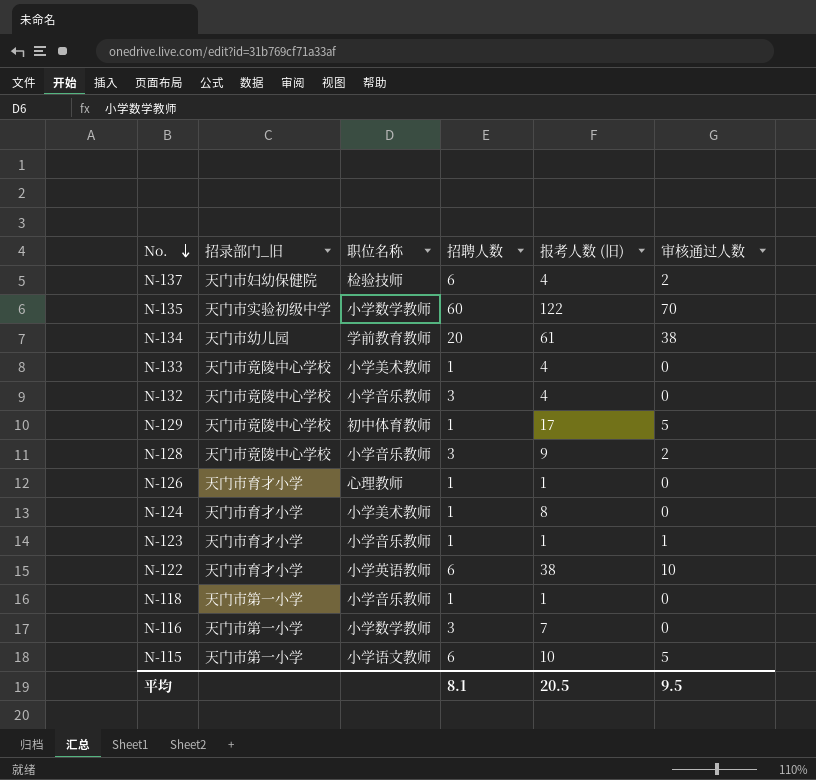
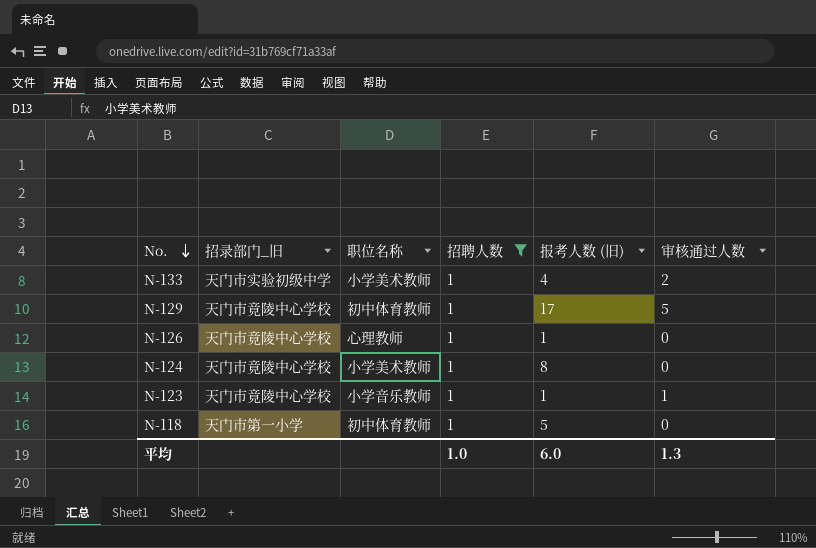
filter: none -> 招聘人数 = 1
N-133 | 招录部门_旧: 天门市竟陵中心学校 -> 天门市实验初级中学
N-133 | 审核通过人数: 0 -> 2
N-126 | 招录部门_旧: 天门市育才小学 -> 天门市竟陵中心学校
N-124 | 招录部门_旧: 天门市育才小学 -> 天门市竟陵中心学校
N-123 | 招录部门_旧: 天门市育才小学 -> 天门市竟陵中心学校
N-118 | 职位名称: 小学音乐教师 -> 初中体育教师
N-118 | 报考人数 (旧): 1 -> 5
平均 | 招聘人数: 8.1 -> 1.0
平均 | 报考人数 (旧): 20.5 -> 6.0
平均 | 审核通过人数: 9.5 -> 1.3

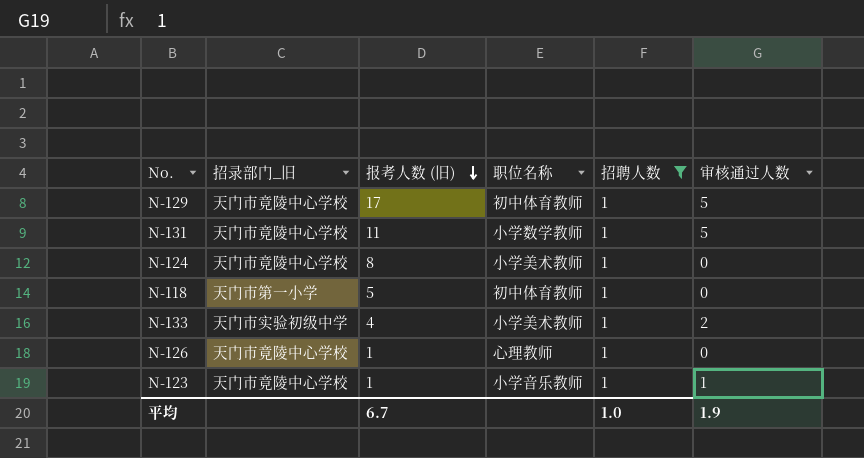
row order: No. descending -> 报考人数 (旧) descending
column 报考人数 (旧) | position: 5 -> 3
row N-131: none -> 天门市竟陵中心学校 | 11 | 小学数学教师 | 1 | 5
平均 | 报考人数 (旧): 6.0 -> 6.7
平均 | 审核通过人数: 1.3 -> 1.9

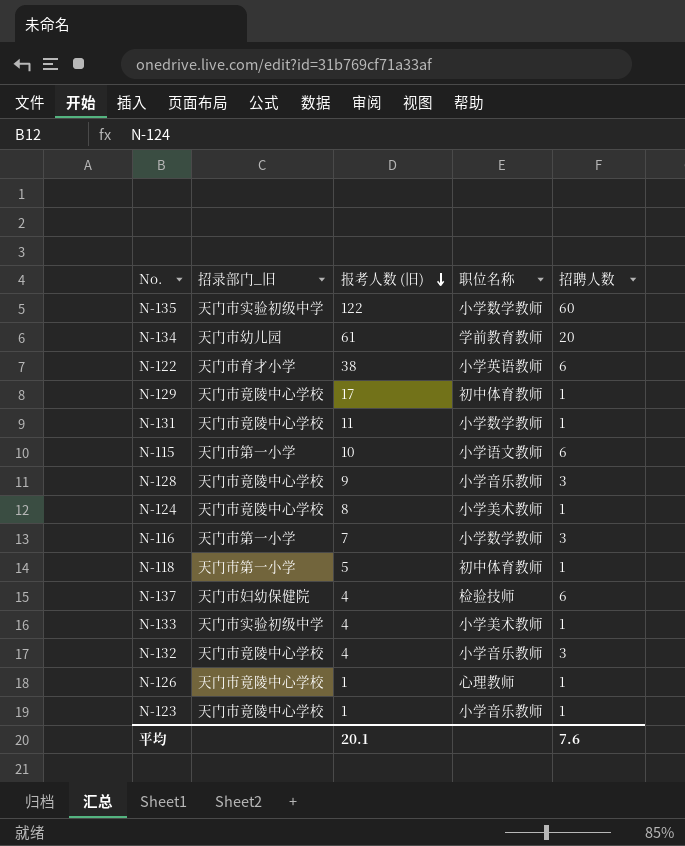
filter: 招聘人数 = 1 -> none
column 审核通过人数 | position: 6 -> none
平均 | 报考人数 (旧): 6.7 -> 20.1
平均 | 招聘人数: 1.0 -> 7.6

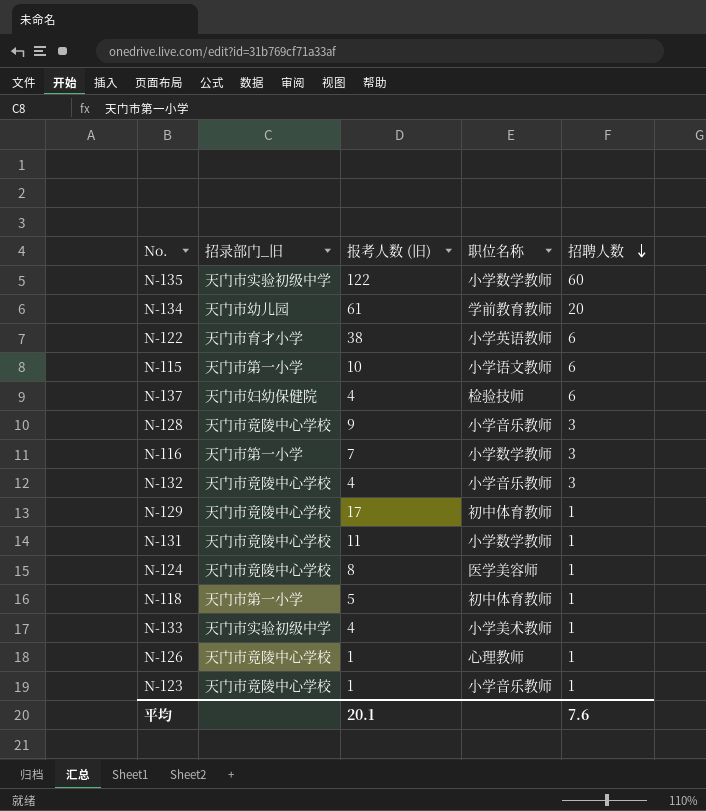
row order: 报考人数 (旧) descending -> 招聘人数 descending
N-124 | 职位名称: 小学美术教师 -> 医学美容师

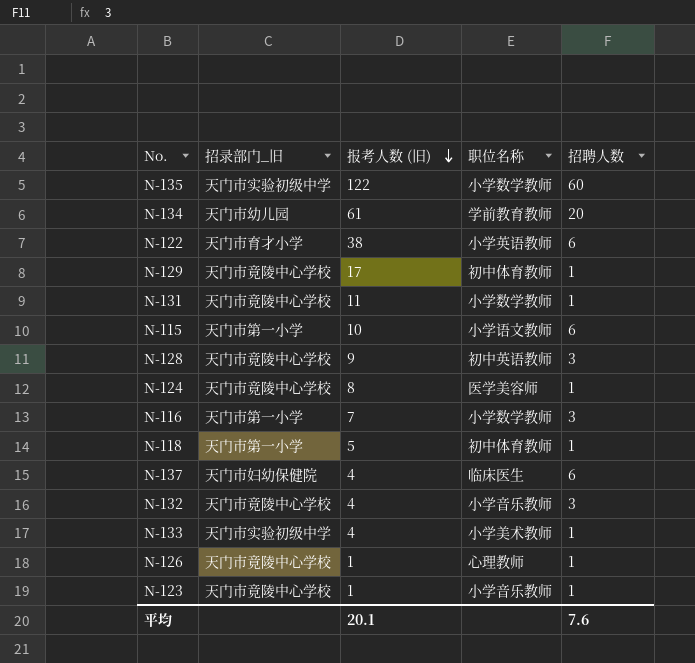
row order: 招聘人数 descending -> 报考人数 (旧) descending
N-128 | 职位名称: 小学音乐教师 -> 初中英语教师
N-137 | 职位名称: 检验技师 -> 临床医生

